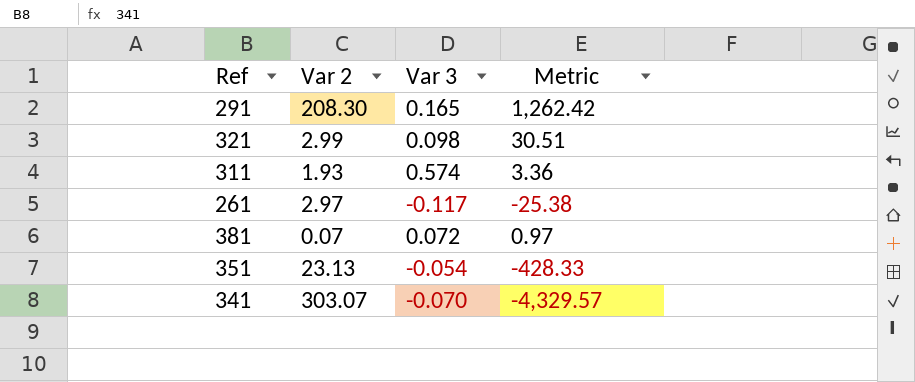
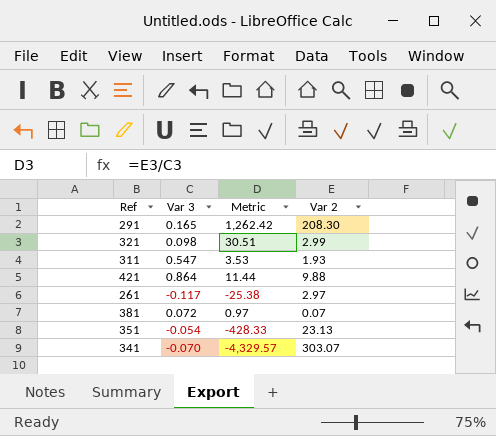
column Var 2 | position: 2 -> 4
311 | Var 3: 0.574 -> 0.547
311 | Metric: 3.36 -> 3.53
row 421: none -> 0.864 | 11.44 | 9.88

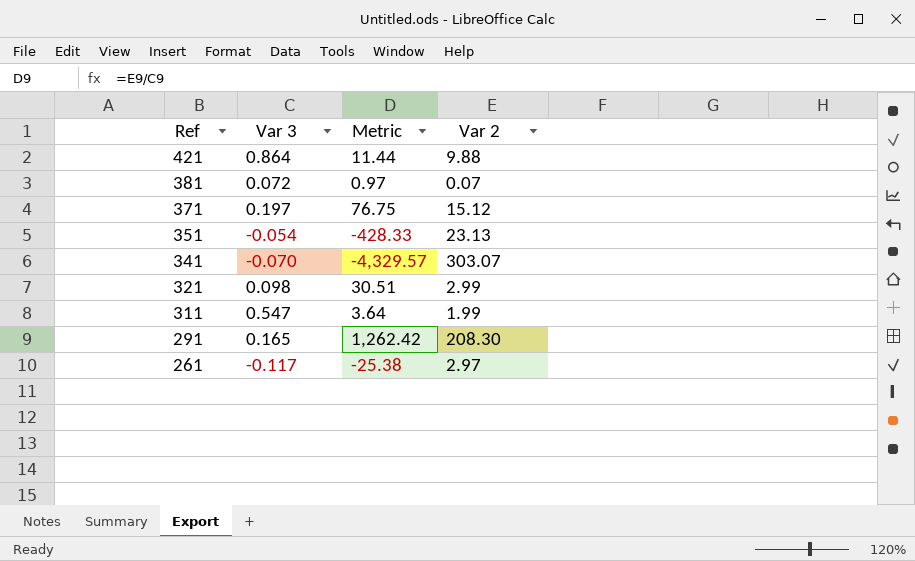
row order: none -> Ref descending
row 371: none -> 0.197 | 76.75 | 15.12
311 | Metric: 3.53 -> 3.64
311 | Var 2: 1.93 -> 1.99

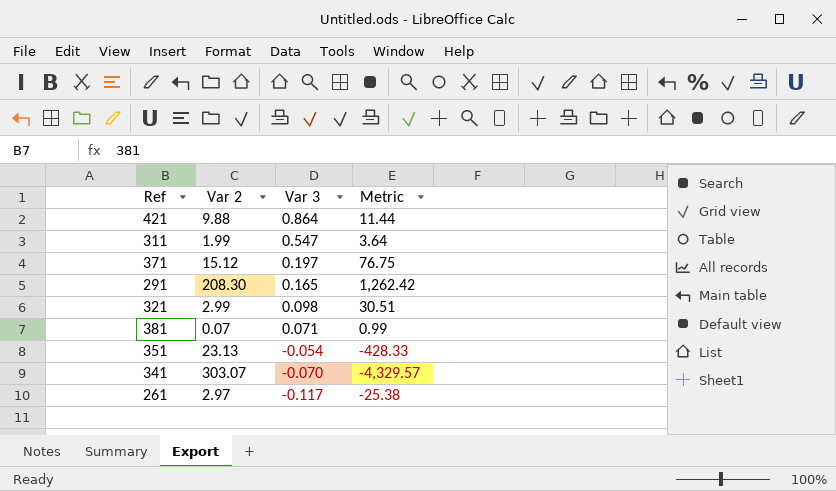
row order: Ref descending -> Var 3 descending
column Var 2 | position: 4 -> 2
381 | Var 3: 0.072 -> 0.071
381 | Metric: 0.97 -> 0.99

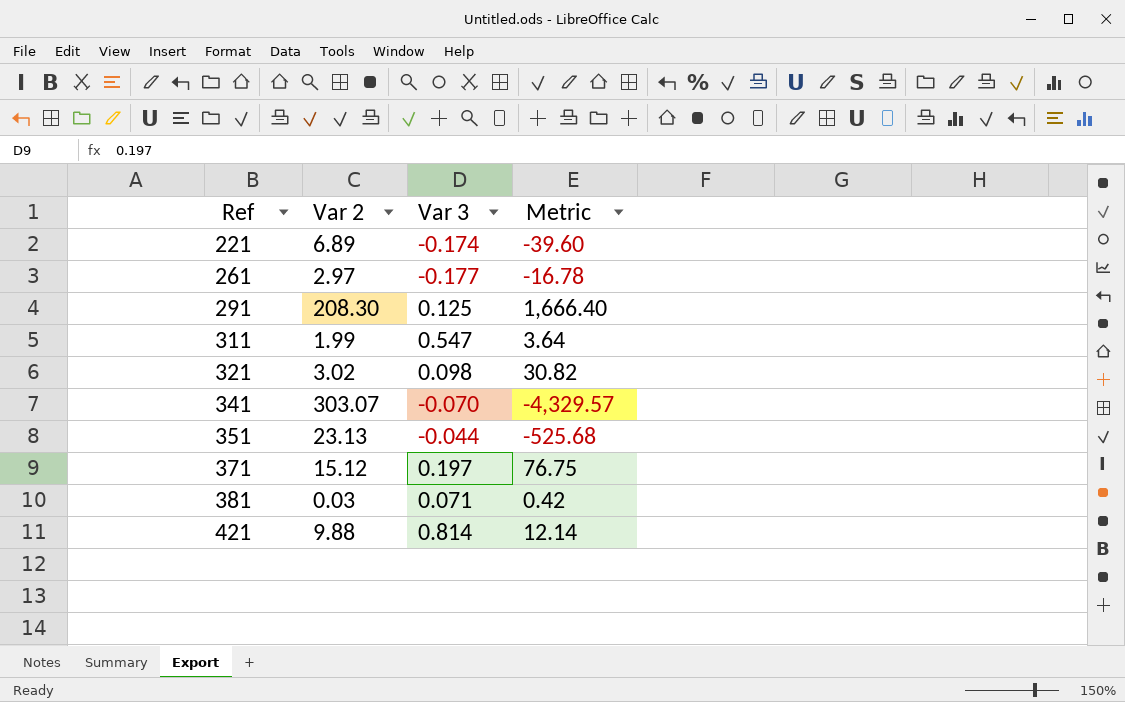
row order: Var 3 descending -> Ref ascending
row 221: none -> 6.89 | -0.174 | -39.60
261 | Var 3: -0.117 -> -0.177
261 | Metric: -25.38 -> -16.78
291 | Var 3: 0.165 -> 0.125
291 | Metric: 1,262.42 -> 1,666.40
321 | Var 2: 2.99 -> 3.02
321 | Metric: 30.51 -> 30.82
351 | Var 3: -0.054 -> -0.044
351 | Metric: -428.33 -> -525.68
381 | Var 2: 0.07 -> 0.03
381 | Metric: 0.99 -> 0.42
421 | Var 3: 0.864 -> 0.814
421 | Metric: 11.44 -> 12.14

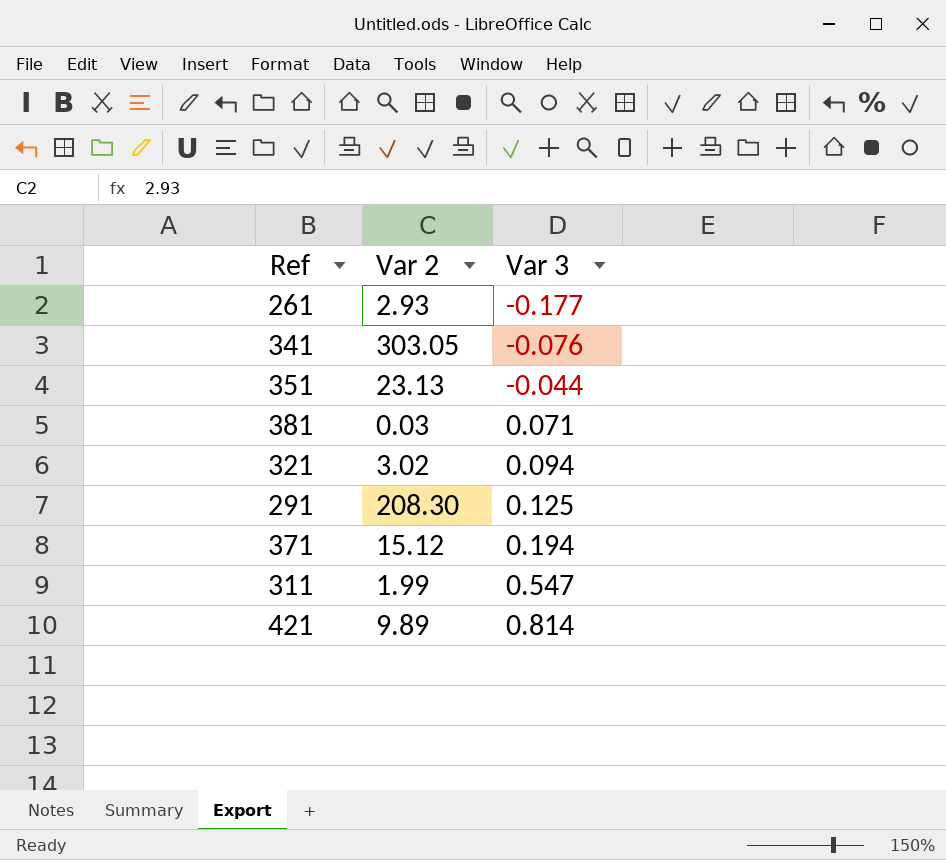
row order: Ref ascending -> Var 3 ascending
column Metric | formula: [Var 2] / [Var 3] -> none
row 221: 6.89 | -0.174 | -39.60 -> none
261 | Var 2: 2.97 -> 2.93
341 | Var 2: 303.07 -> 303.05
341 | Var 3: -0.070 -> -0.076
321 | Var 3: 0.098 -> 0.094
371 | Var 3: 0.197 -> 0.194
421 | Var 2: 9.88 -> 9.89

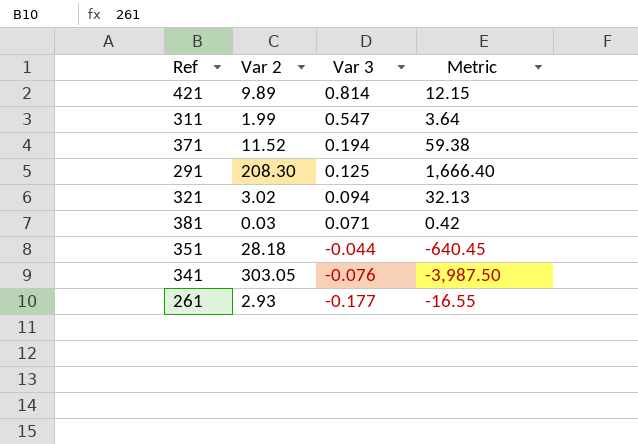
row order: Var 3 ascending -> Var 3 descending
column Metric | formula: none -> [Var 2] / [Var 3]
371 | Var 2: 15.12 -> 11.52
351 | Var 2: 23.13 -> 28.18

